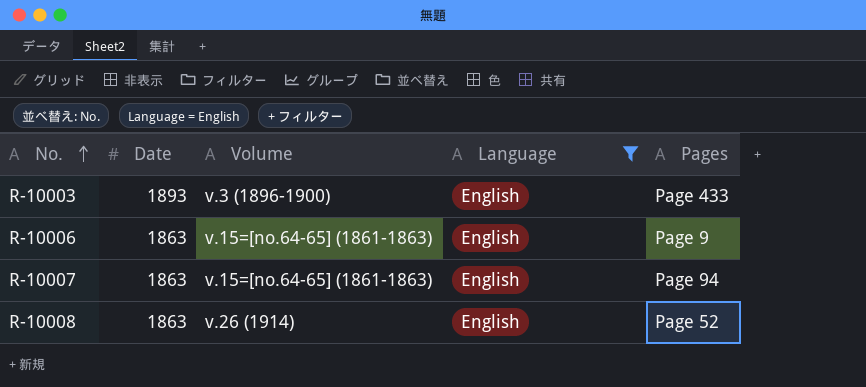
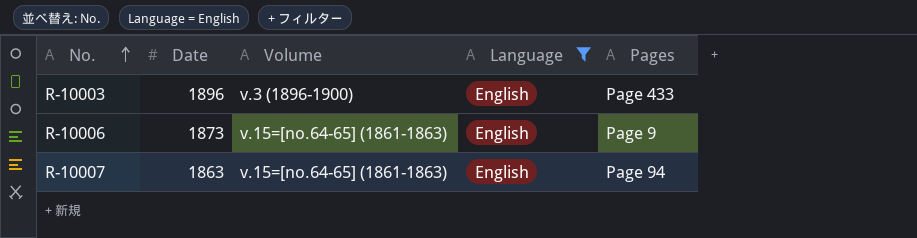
row R-10008: 1863 | v.26 (1914) | English | Page 52 -> none
R-10003 | Date: 1893 -> 1896
R-10006 | Date: 1863 -> 1873

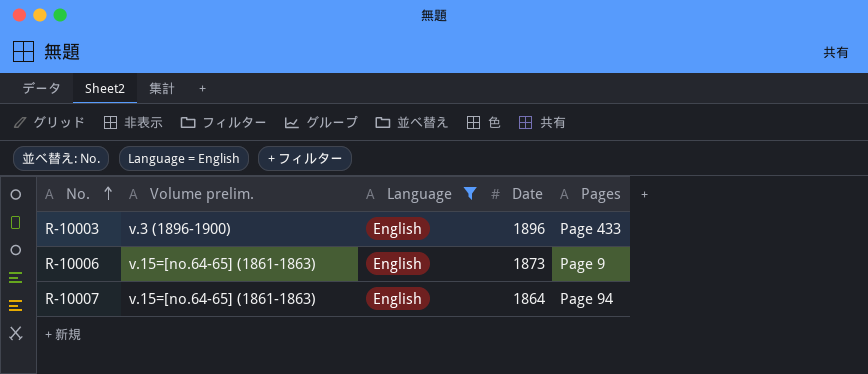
column name: Volume -> Volume prelim.
column Date | position: 2 -> 4
R-10007 | Date: 1863 -> 1864

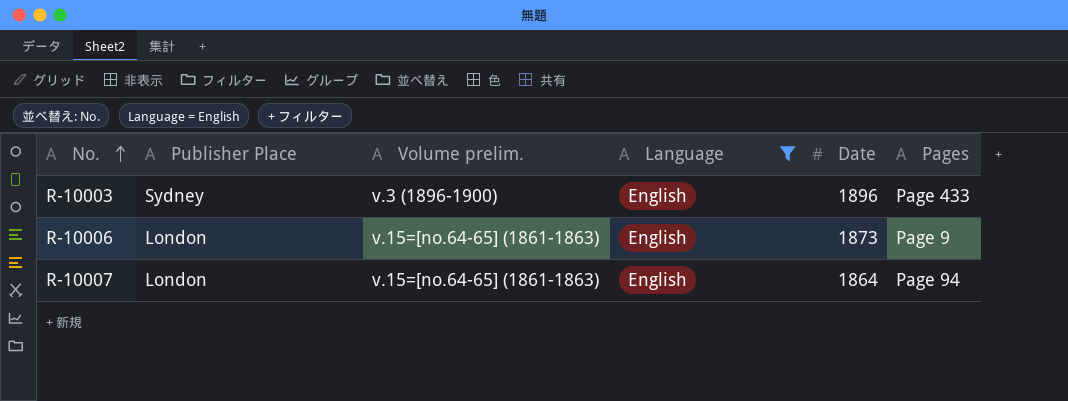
column Publisher Place | position: none -> 2

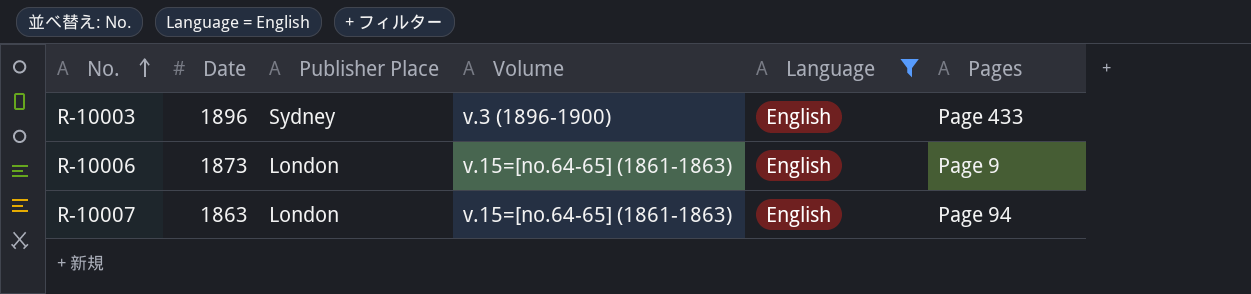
column Date | position: 5 -> 2
column name: Volume prelim. -> Volume
R-10007 | Date: 1864 -> 1863

